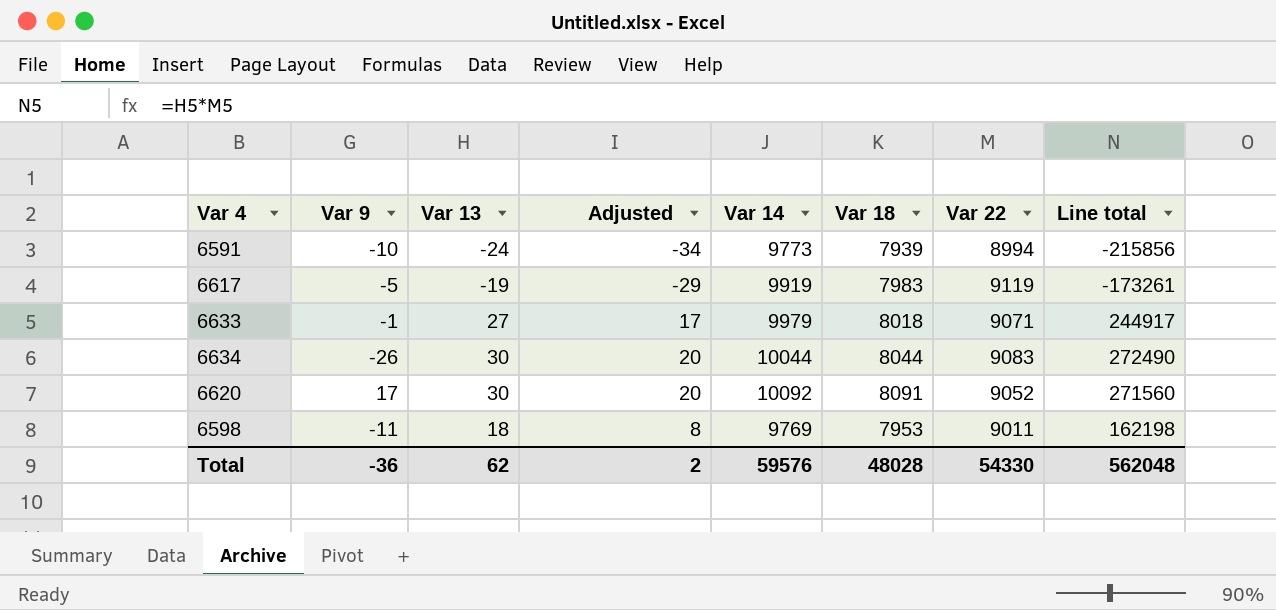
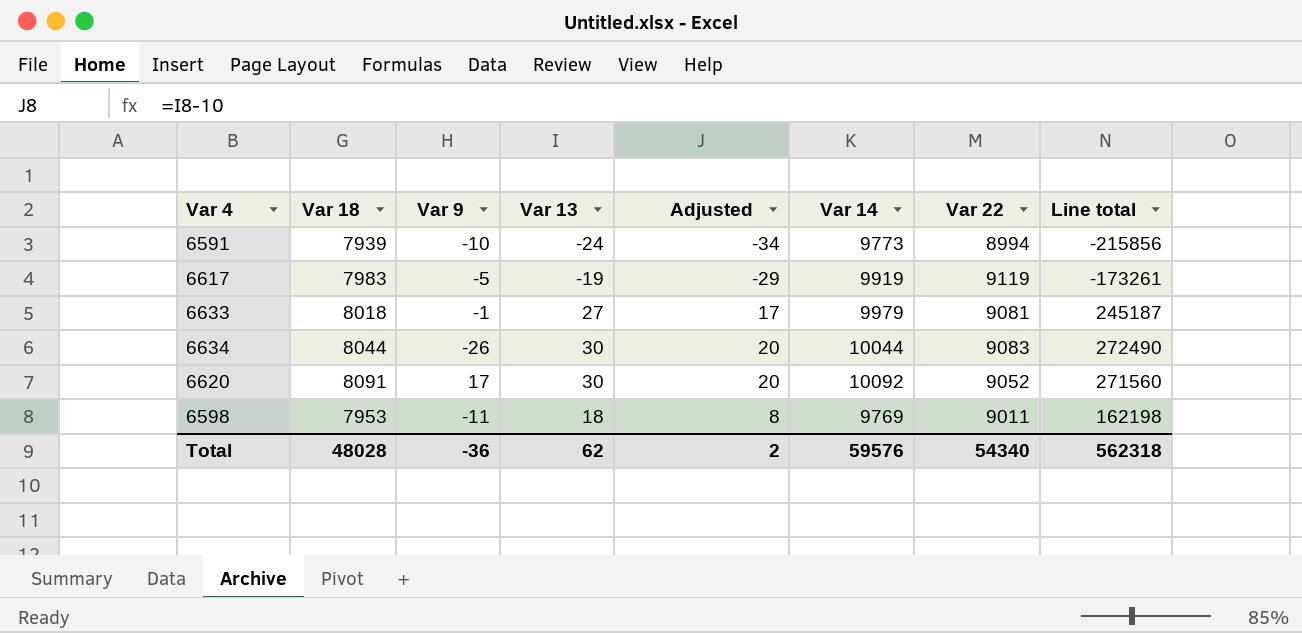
column Var 18 | position: 6 -> 2
6633 | Var 22: 9071 -> 9081
6633 | Line total: 244917 -> 245187
Total | Var 22: 54330 -> 54340
Total | Line total: 562048 -> 562318

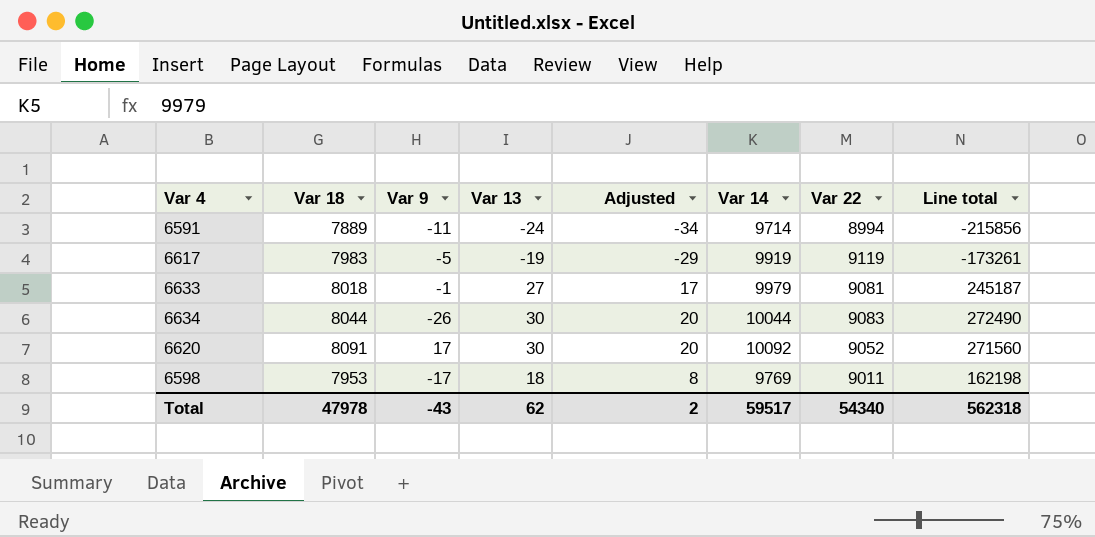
6591 | Var 18: 7939 -> 7889
6591 | Var 9: -10 -> -11
6591 | Var 14: 9773 -> 9714
6598 | Var 9: -11 -> -17
Total | Var 18: 48028 -> 47978
Total | Var 9: -36 -> -43
Total | Var 14: 59576 -> 59517

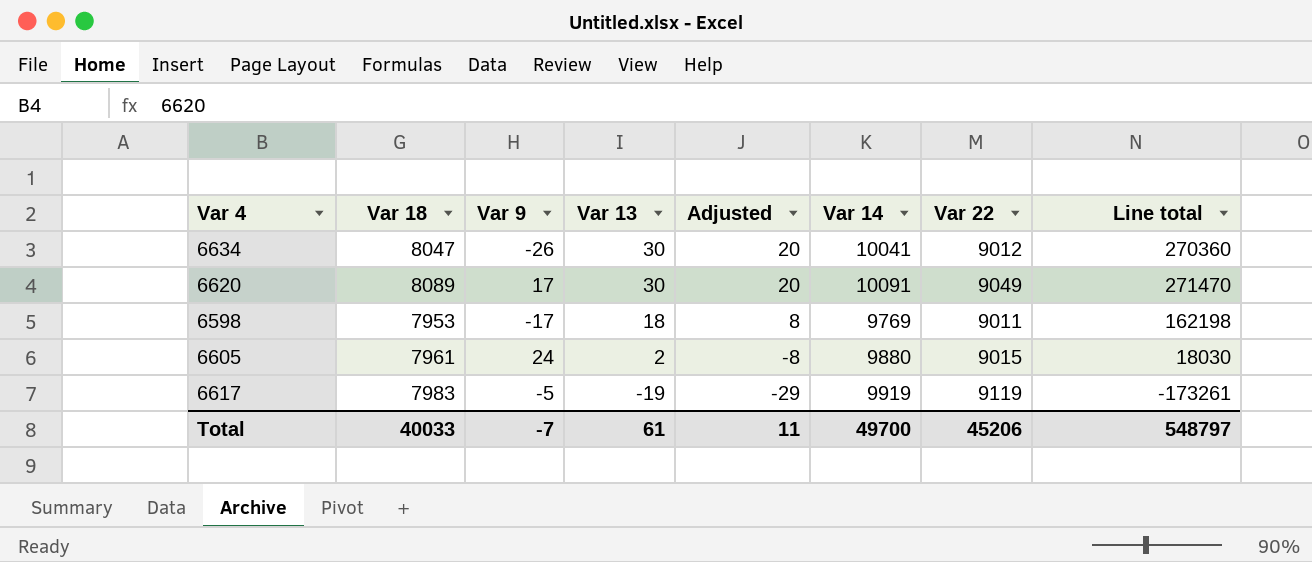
row order: none -> Var 13 descending
row 6591: 7889 | -11 | -24 | -34 | 9714 | 8994 | -215856 -> none
row 6633: 8018 | -1 | 27 | 17 | 9979 | 9081 | 245187 -> none
6634 | Var 18: 8044 -> 8047
6634 | Var 14: 10044 -> 10041
6634 | Var 22: 9083 -> 9012
6634 | Line total: 272490 -> 270360
6620 | Var 18: 8091 -> 8089
6620 | Var 14: 10092 -> 10091
6620 | Var 22: 9052 -> 9049
6620 | Line total: 271560 -> 271470
row 6605: none -> 7961 | 24 | 2 | -8 | 9880 | 9015 | 18030
Total | Var 18: 47978 -> 40033
Total | Var 9: -43 -> -7
Total | Var 13: 62 -> 61
Total | Adjusted: 2 -> 11
Total | Var 14: 59517 -> 49700
Total | Var 22: 54340 -> 45206
Total | Line total: 562318 -> 548797

